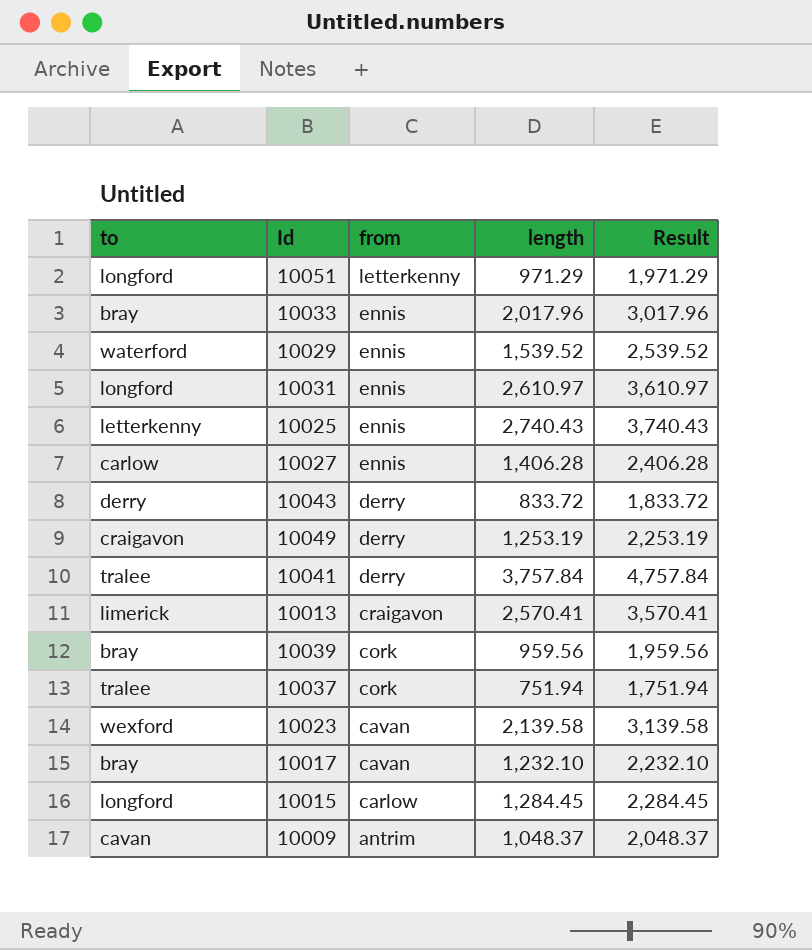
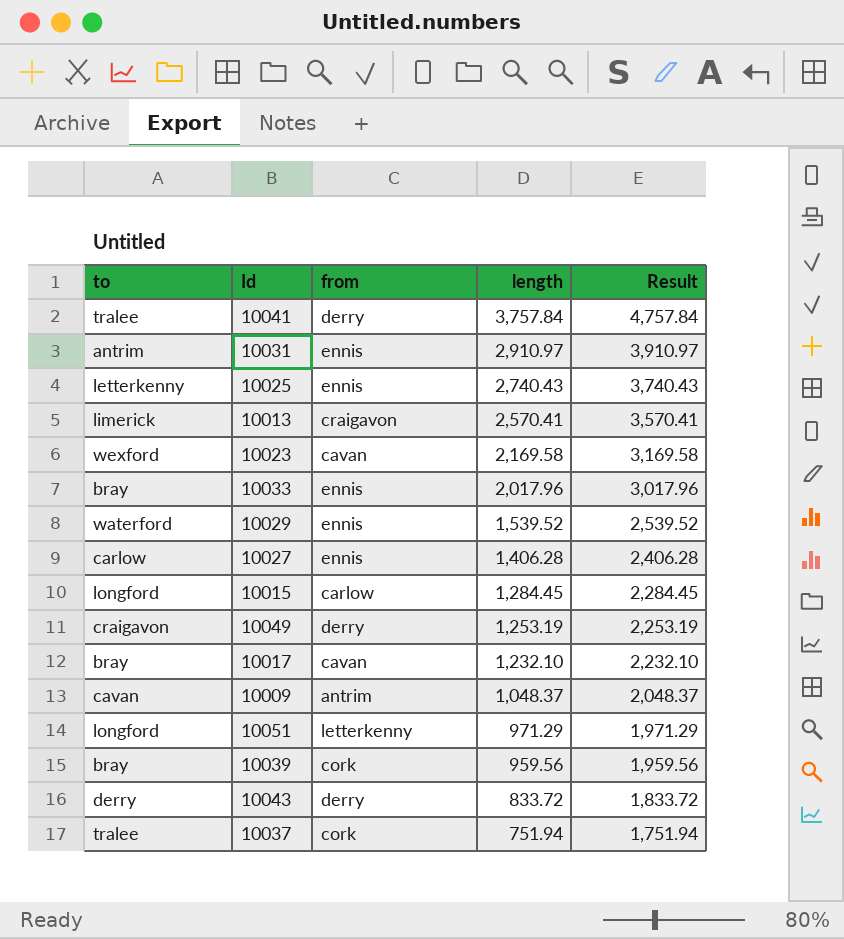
row order: from descending -> length descending
10031 | to: longford -> antrim
10031 | length: 2,610.97 -> 2,910.97
10031 | Result: 3,610.97 -> 3,910.97
10023 | length: 2,139.58 -> 2,169.58
10023 | Result: 3,139.58 -> 3,169.58

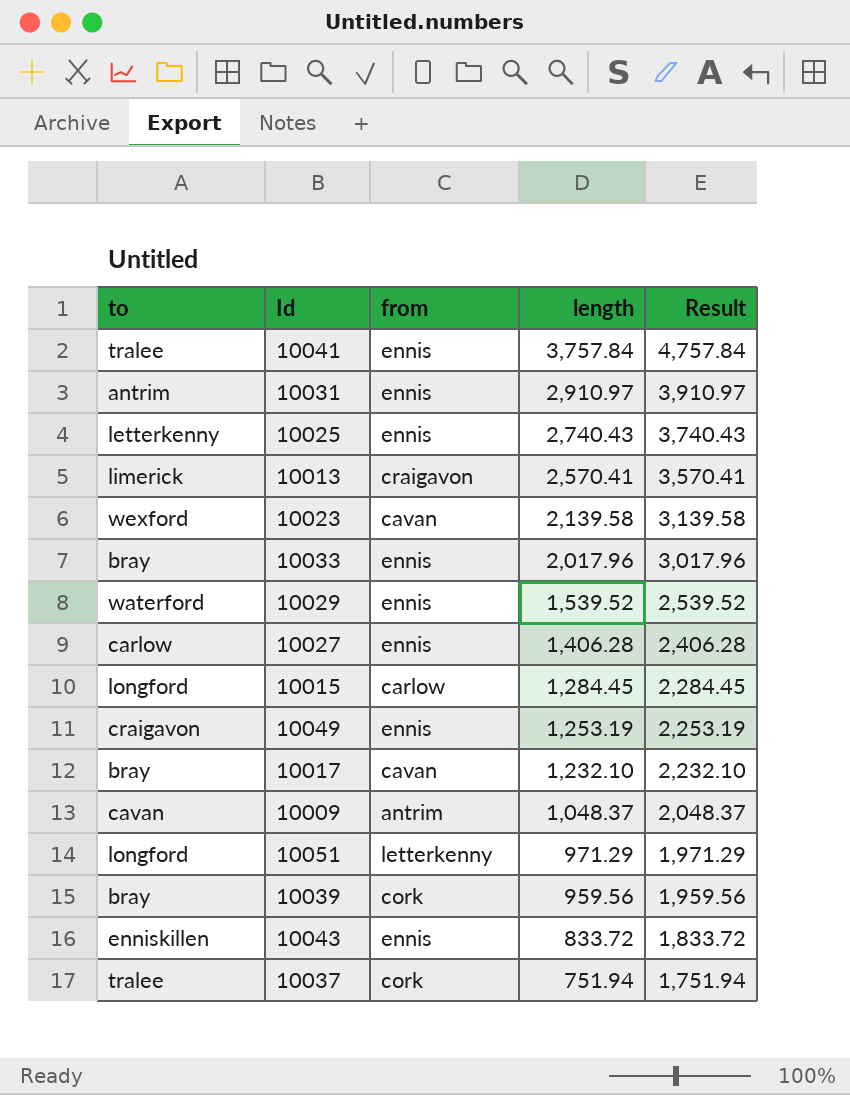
10041 | from: derry -> ennis
10023 | length: 2,169.58 -> 2,139.58
10023 | Result: 3,169.58 -> 3,139.58
10049 | from: derry -> ennis
10043 | to: derry -> enniskillen
10043 | from: derry -> ennis

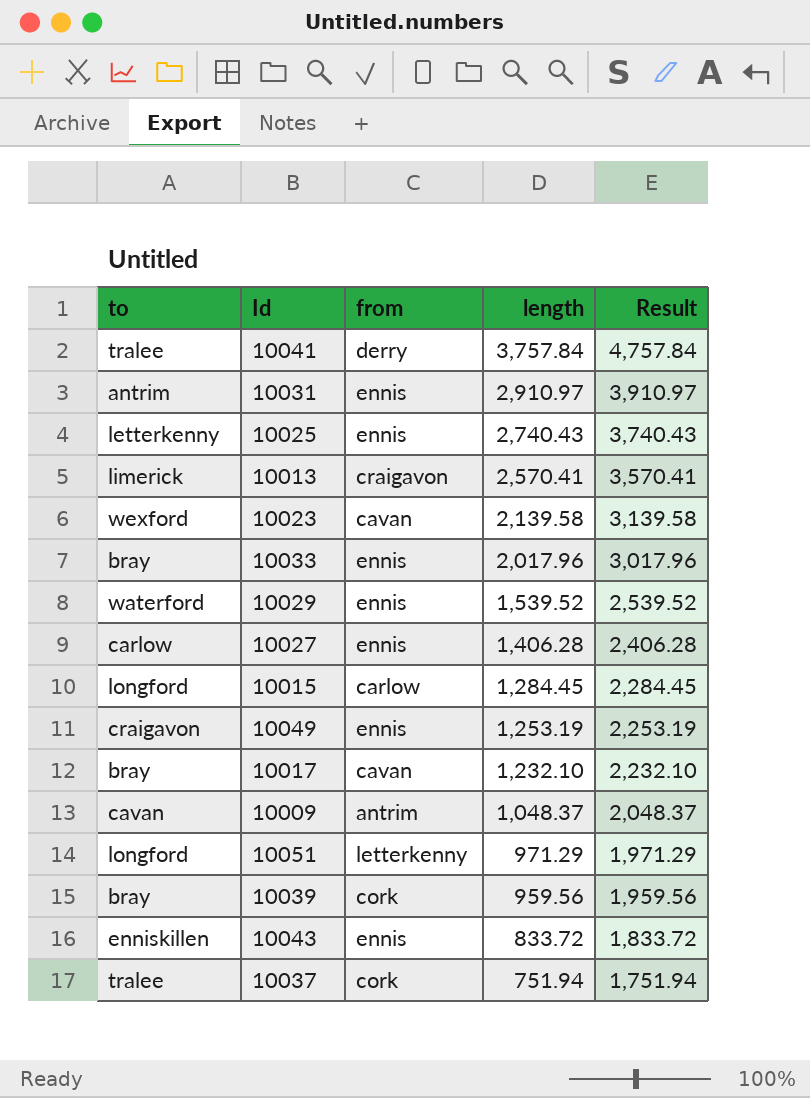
10041 | from: ennis -> derry

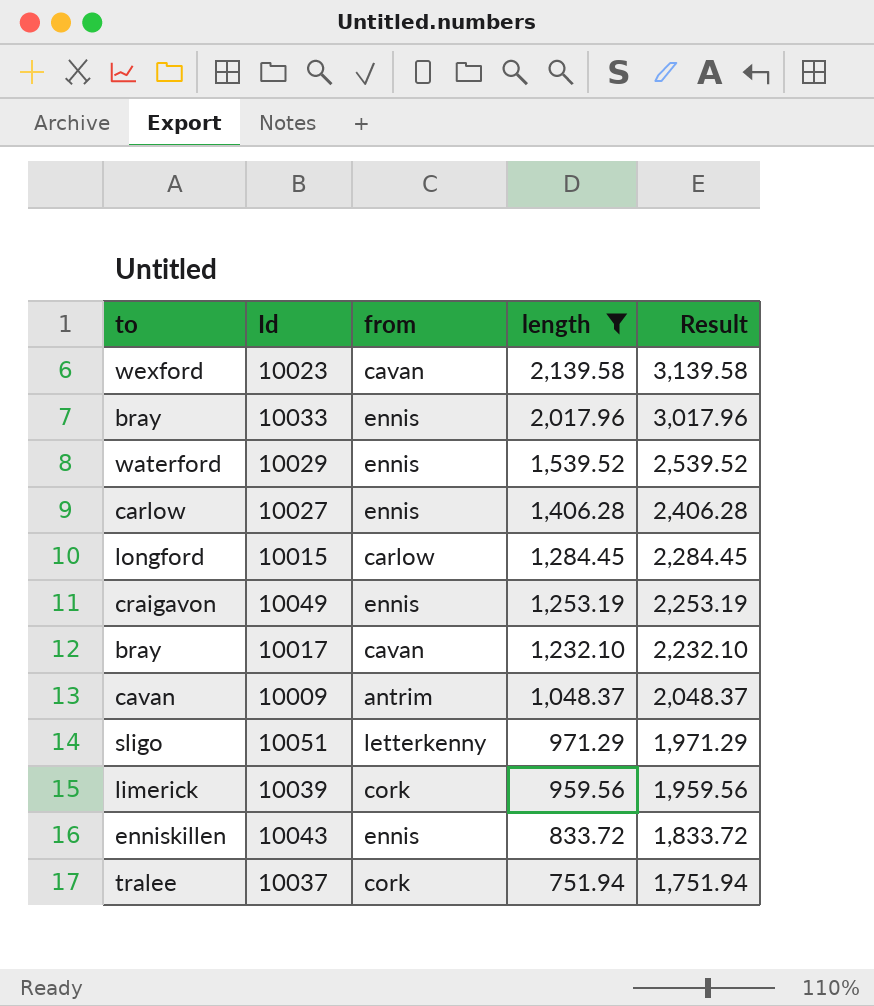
filter: none -> length <= 2,139.58
10051 | to: longford -> sligo
10039 | to: bray -> limerick

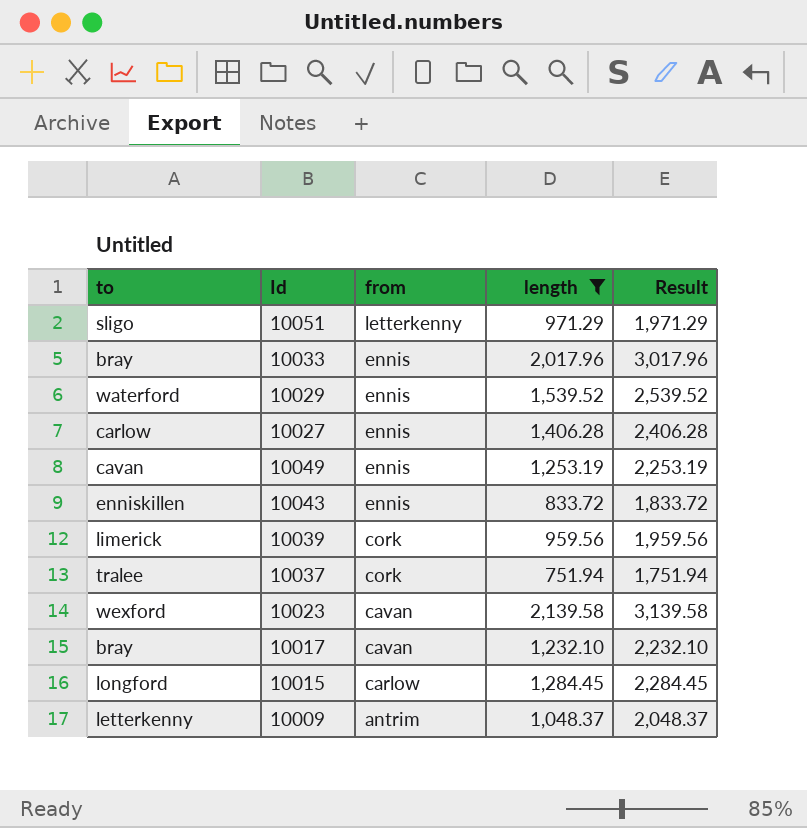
row order: length descending -> from descending
10049 | to: craigavon -> cavan
10009 | to: cavan -> letterkenny

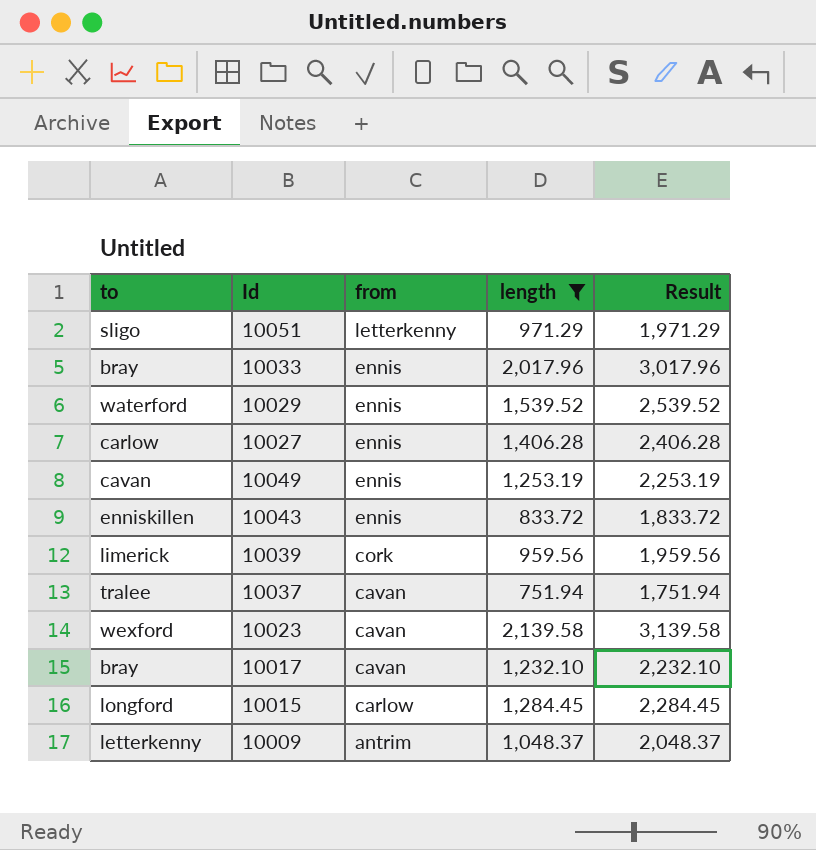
10037 | from: cork -> cavan

